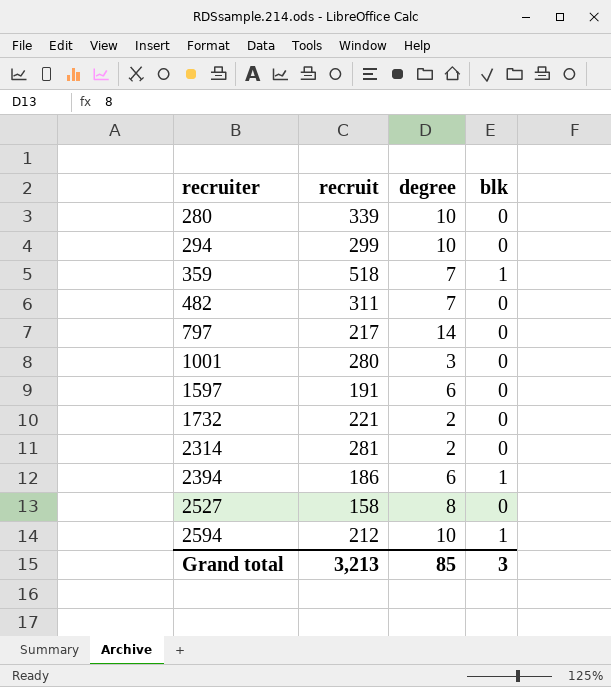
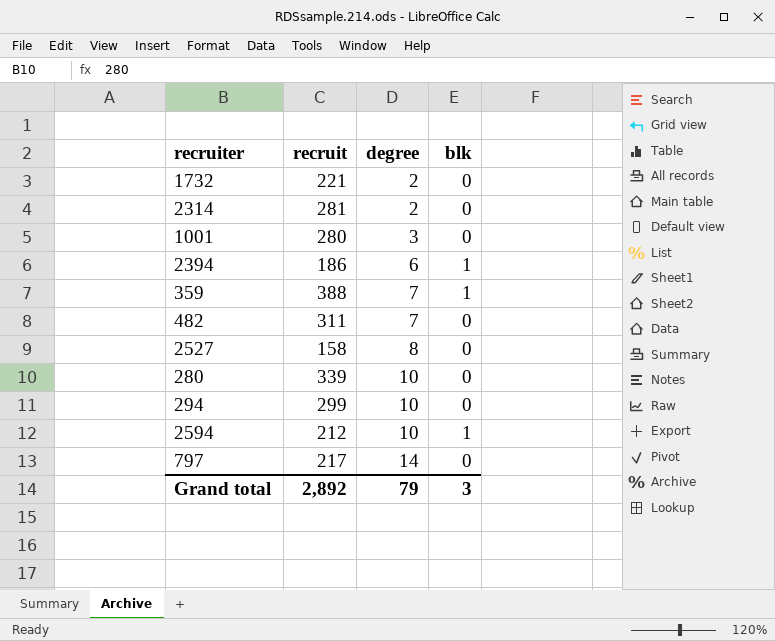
row order: recruiter ascending -> degree ascending
row 1597: 191 | 6 | 0 -> none
359 | recruit: 518 -> 388
Grand total | recruit: 3,213 -> 2,892
Grand total | degree: 85 -> 79

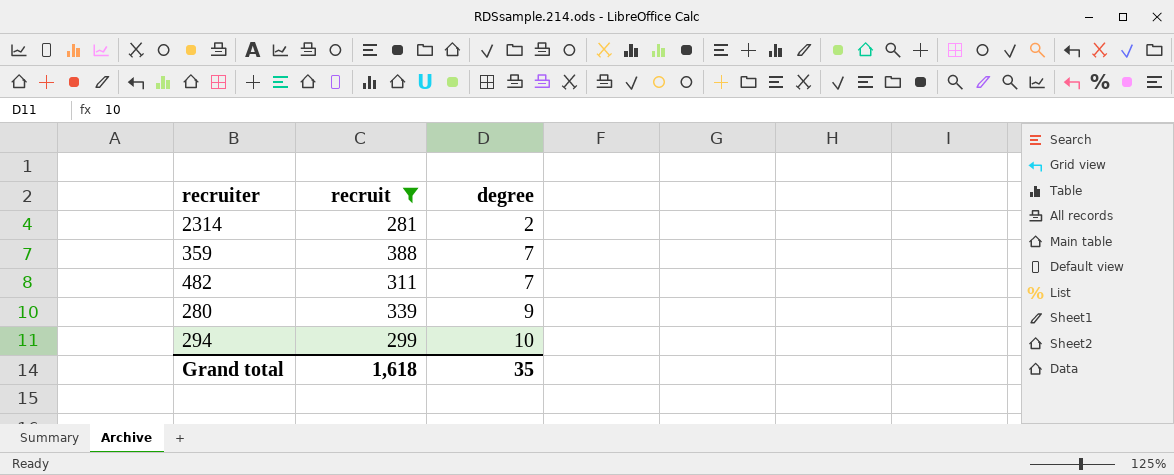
filter: none -> recruit >= 281
column blk | position: 4 -> none
280 | degree: 10 -> 9
Grand total | recruit: 2,892 -> 1,618
Grand total | degree: 79 -> 35

